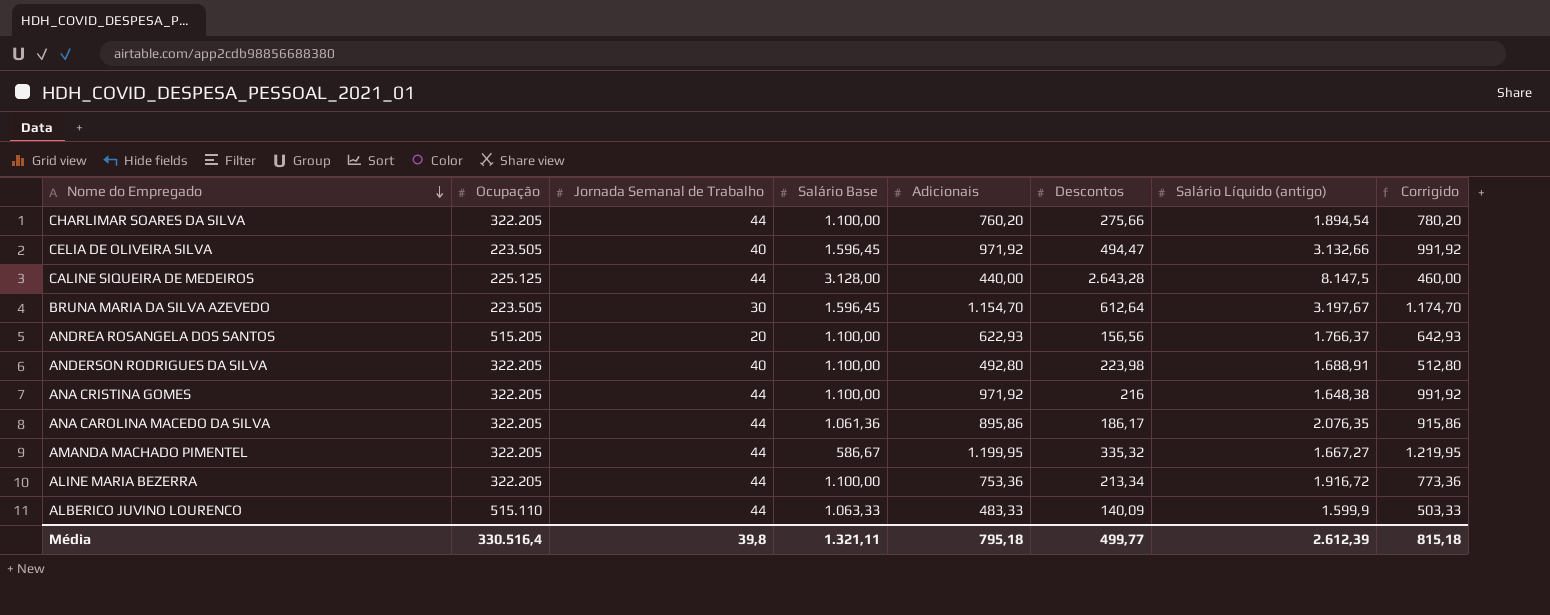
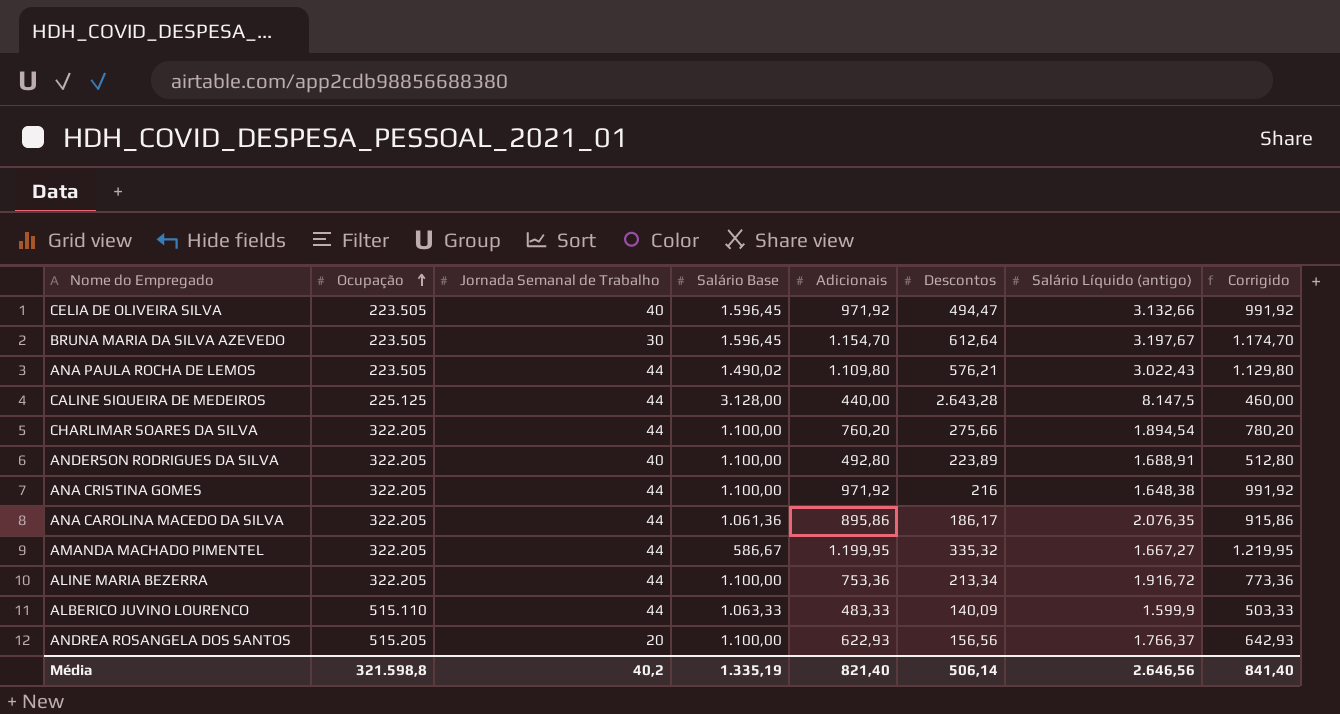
row order: Nome do Empregado descending -> Ocupação ascending
row ANA PAULA ROCHA DE LEMOS: none -> 223.505 | 44 | 1.490,02 | 1.109,80 | 576,21 | 3.022,43 | 1.129,80
ANDERSON RODRIGUES DA SILVA | Descontos: 223,98 -> 223,89
Média | Ocupação: 330.516,4 -> 321.598,8
Média | Jornada Semanal de Trabalho: 39,8 -> 40,2
Média | Salário Base: 1.321,11 -> 1.335,19
Média | Adicionais: 795,18 -> 821,40
Média | Descontos: 499,77 -> 506,14
Média | Salário Líquido (antigo): 2.612,39 -> 2.646,56
Média | Corrigido: 815,18 -> 841,40

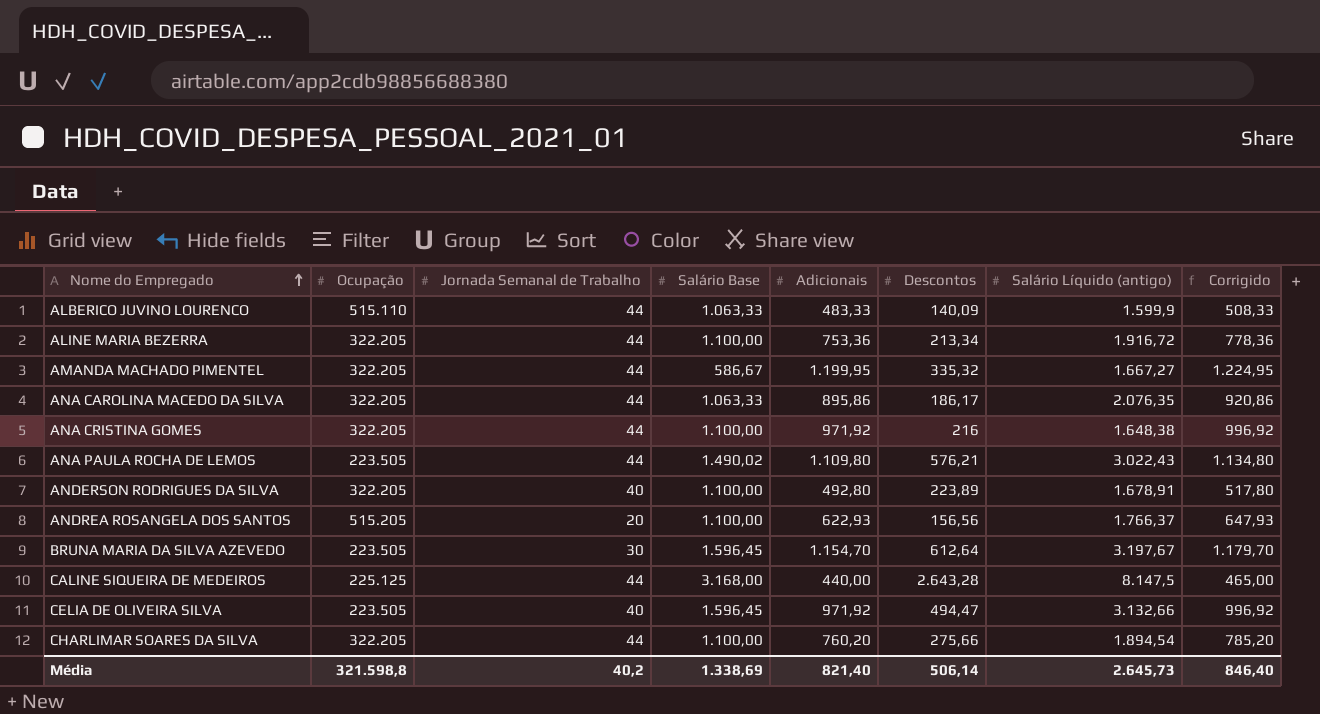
row order: Ocupação ascending -> Nome do Empregado ascending
column Corrigido | formula: [Adicionais] + 20 -> [Adicionais] + 25
ANA CAROLINA MACEDO DA SILVA | Salário Base: 1.061,36 -> 1.063,33
ANDERSON RODRIGUES DA SILVA | Salário Líquido (antigo): 1.688,91 -> 1.678,91
CALINE SIQUEIRA DE MEDEIROS | Salário Base: 3.128,00 -> 3.168,00
Média | Salário Base: 1.335,19 -> 1.338,69
Média | Salário Líquido (antigo): 2.646,56 -> 2.645,73
Média | Corrigido: 841,40 -> 846,40

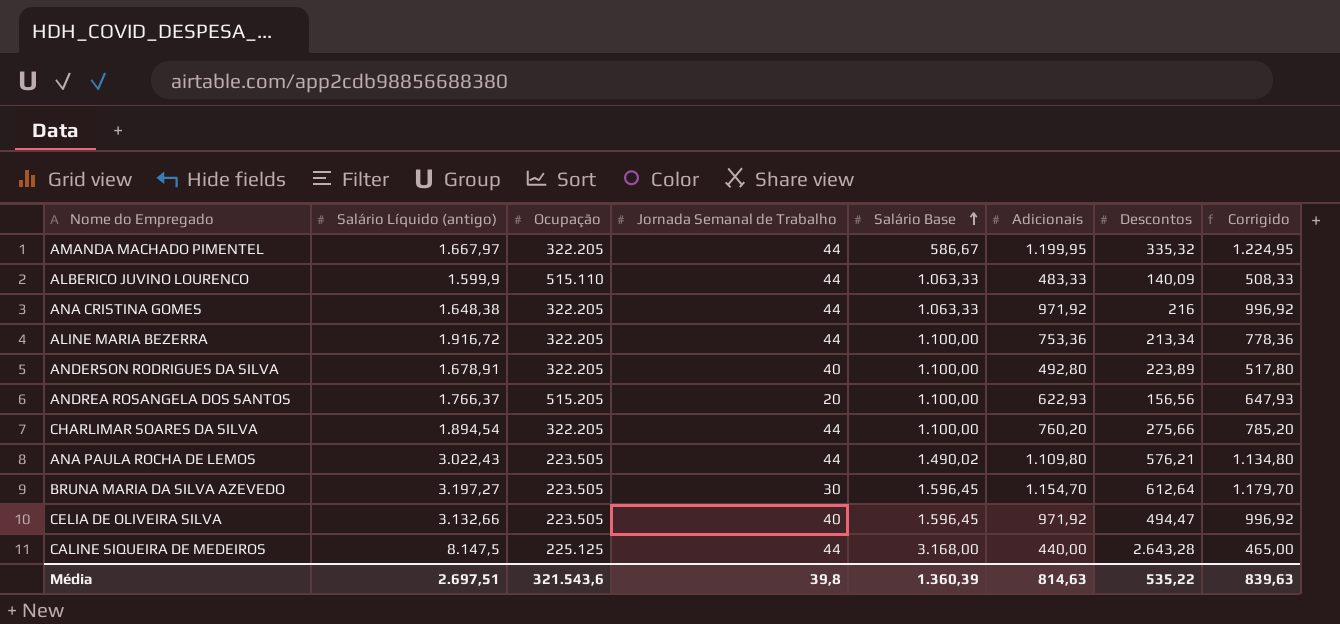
row order: Nome do Empregado ascending -> Salário Base ascending
column Salário Líquido (antigo) | position: 7 -> 2
row ANA CAROLINA MACEDO DA SILVA: 322.205 | 44 | 1.063,33 | 895,86 | 186,17 | 2.076,35 | 920,86 -> none
AMANDA MACHADO PIMENTEL | Salário Líquido (antigo): 1.667,27 -> 1.667,97
ANA CRISTINA GOMES | Salário Base: 1.100,00 -> 1.063,33
BRUNA MARIA DA SILVA AZEVEDO | Salário Líquido (antigo): 3.197,67 -> 3.197,27
Média | Salário Líquido (antigo): 2.645,73 -> 2.697,51
Média | Ocupação: 321.598,8 -> 321.543,6
Média | Jornada Semanal de Trabalho: 40,2 -> 39,8
Média | Salário Base: 1.338,69 -> 1.360,39
Média | Adicionais: 821,40 -> 814,63
Média | Descontos: 506,14 -> 535,22
Média | Corrigido: 846,40 -> 839,63

